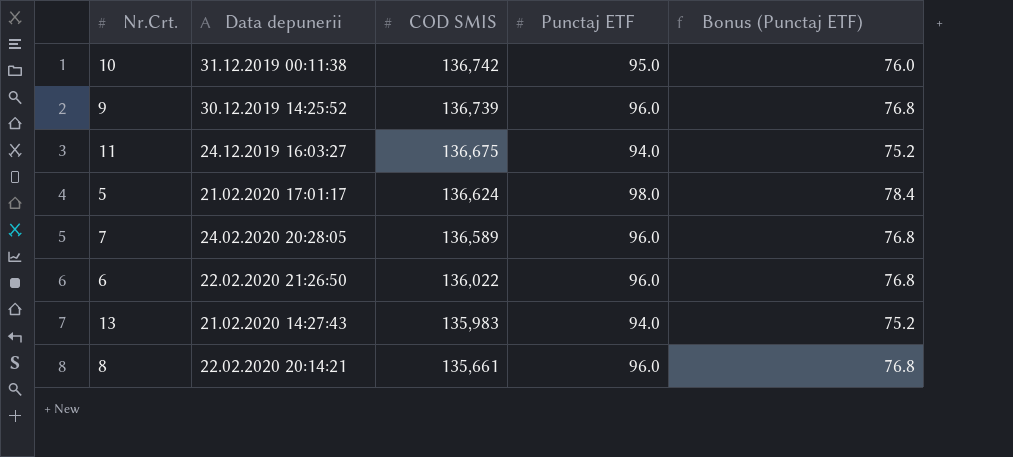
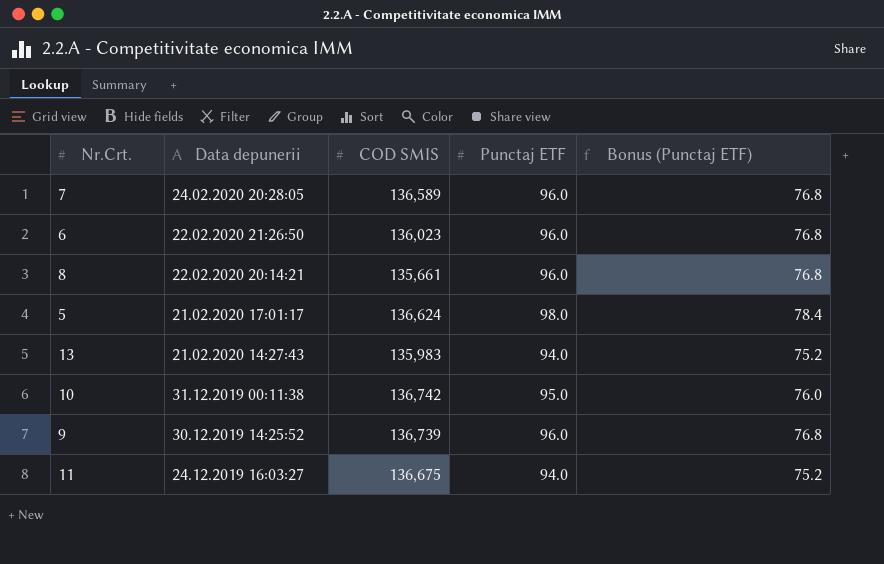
row order: COD SMIS descending -> Data depunerii descending
6 | COD SMIS: 136,022 -> 136,023

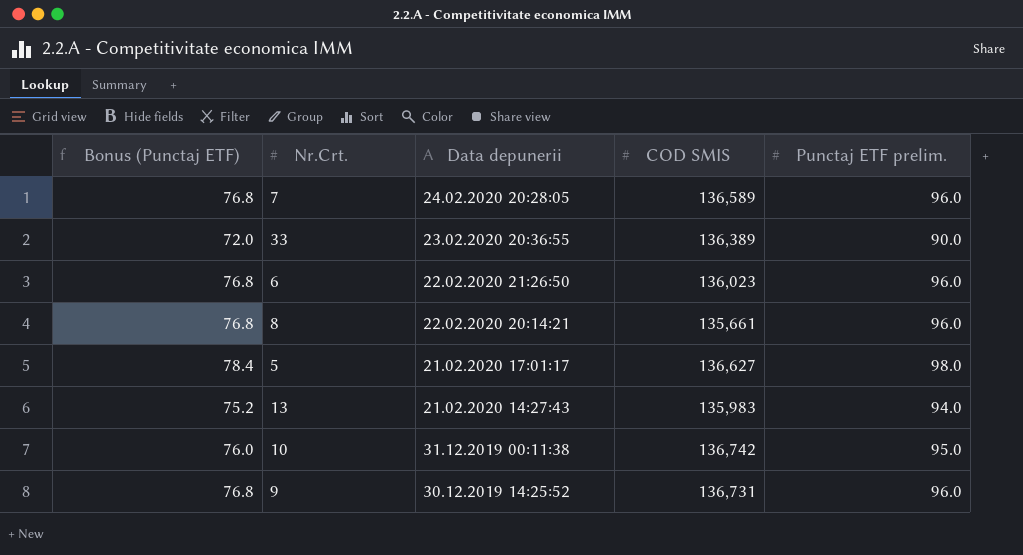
column Bonus (Punctaj ETF) | position: 5 -> 1
column name: Punctaj ETF -> Punctaj ETF prelim.
row 11: 24.12.2019 16:03:27 | 136,675 | 94.0 | 75.2 -> none
row 33: none -> 72.0 | 23.02.2020 20:36:55 | 136,389 | 90.0
5 | COD SMIS: 136,624 -> 136,627
9 | COD SMIS: 136,739 -> 136,731

